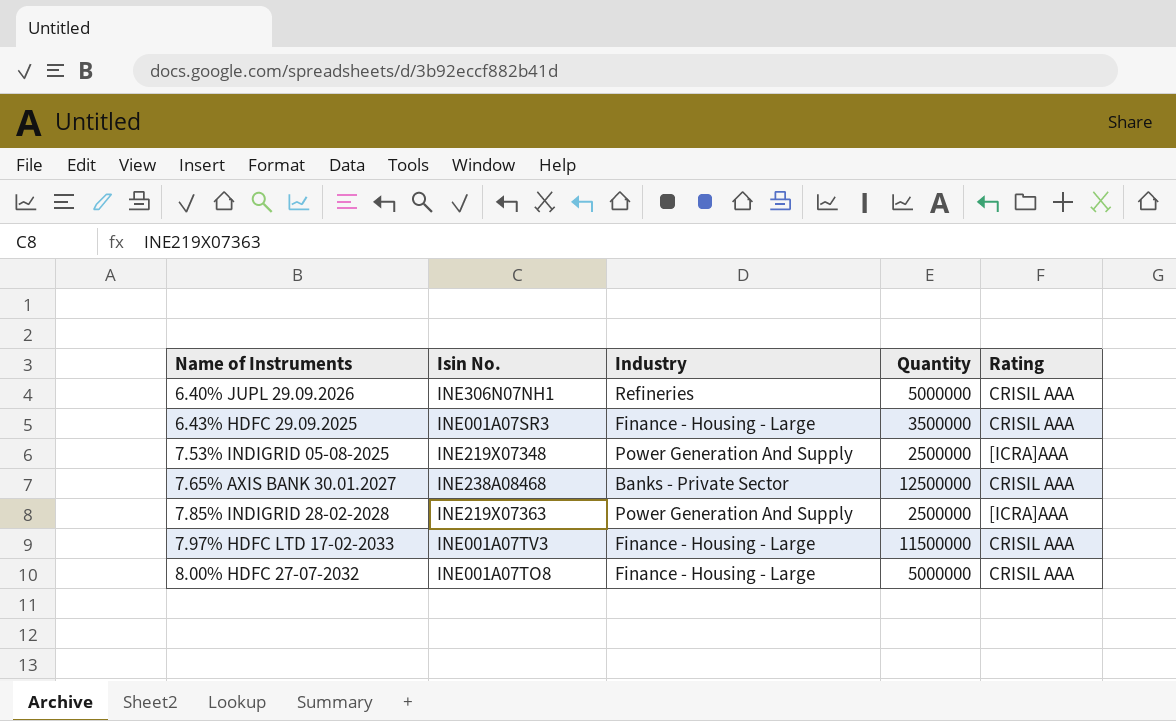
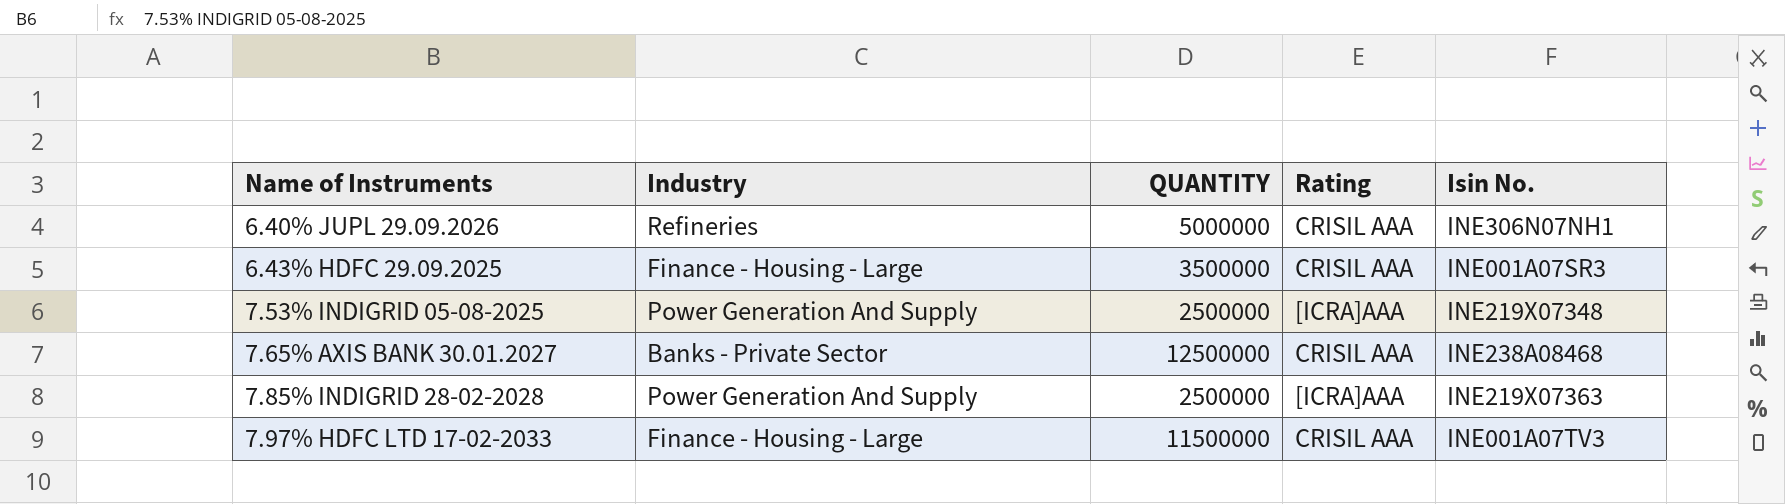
column name: Quantity -> QUANTITY
column Isin No. | position: 2 -> 5
row 8.00% HDFC 27-07-2032: INE001A07TO8 | Finance - Housing - Large | 5000000 | CRISIL AAA -> none

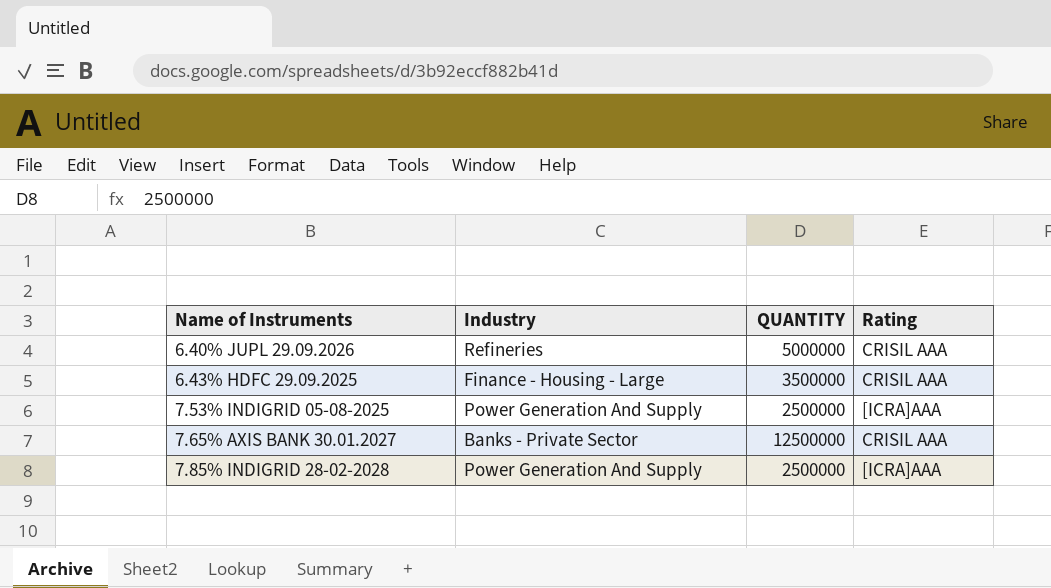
column Isin No. | position: 5 -> none
row 7.97% HDFC LTD 17-02-2033: Finance - Housing - Large | 11500000 | CRISIL AAA | INE001A07TV3 -> none

